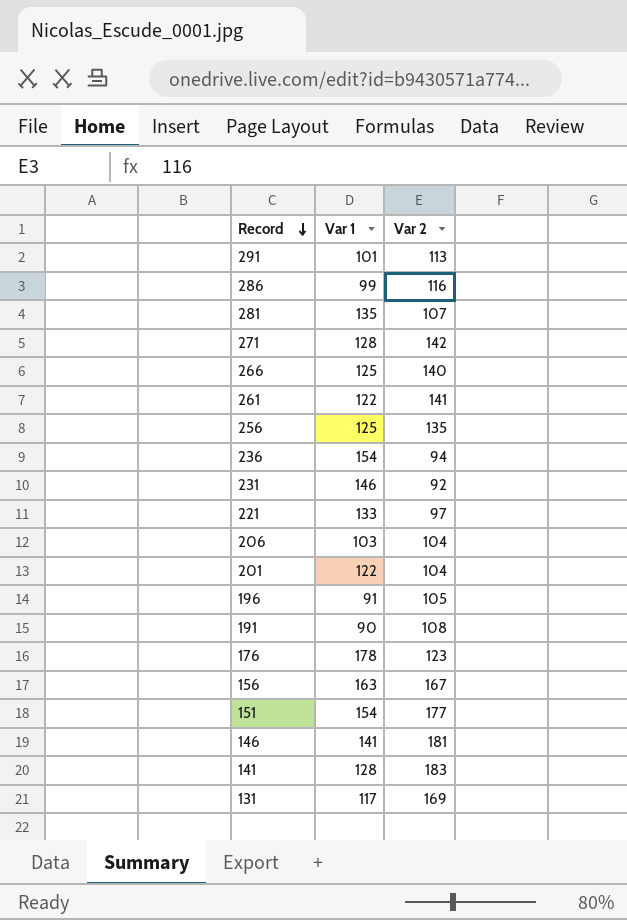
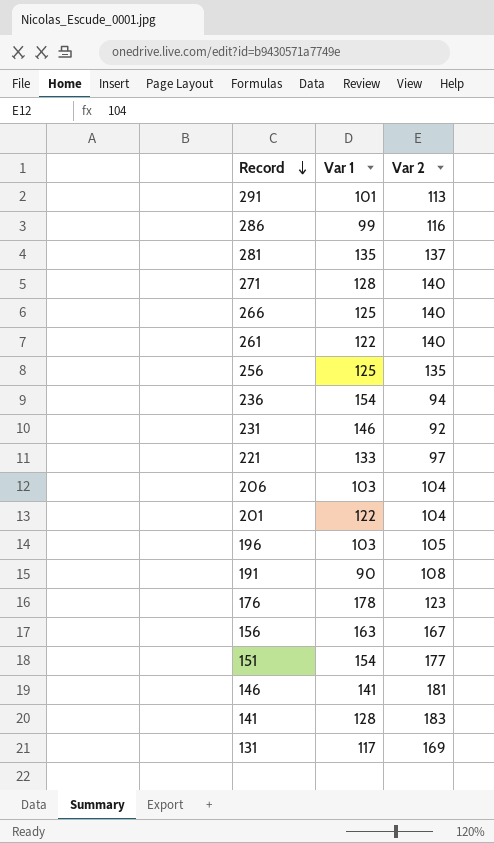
281 | Var 2: 107 -> 137
271 | Var 2: 142 -> 140
261 | Var 2: 141 -> 140
196 | Var 1: 91 -> 103

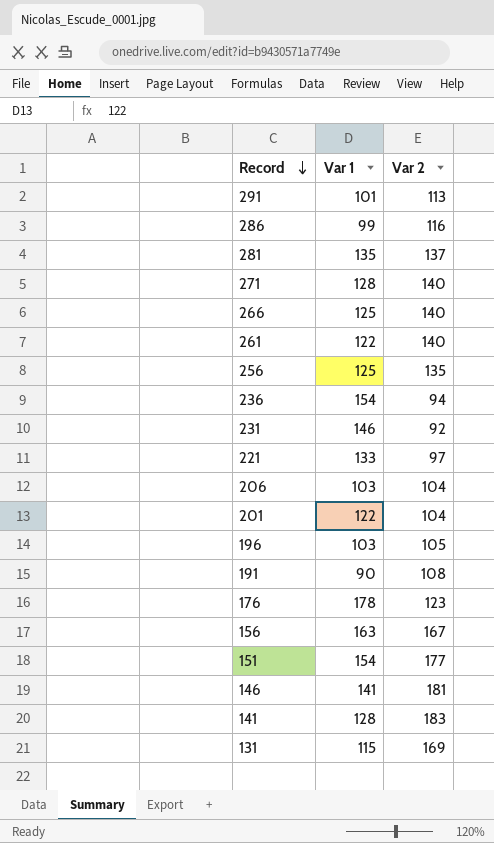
131 | Var 1: 117 -> 115

